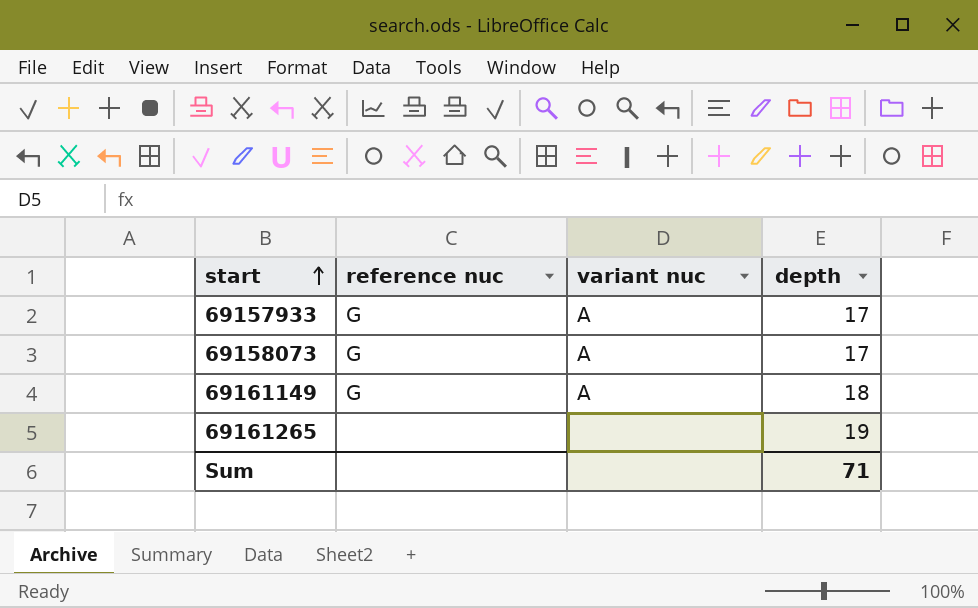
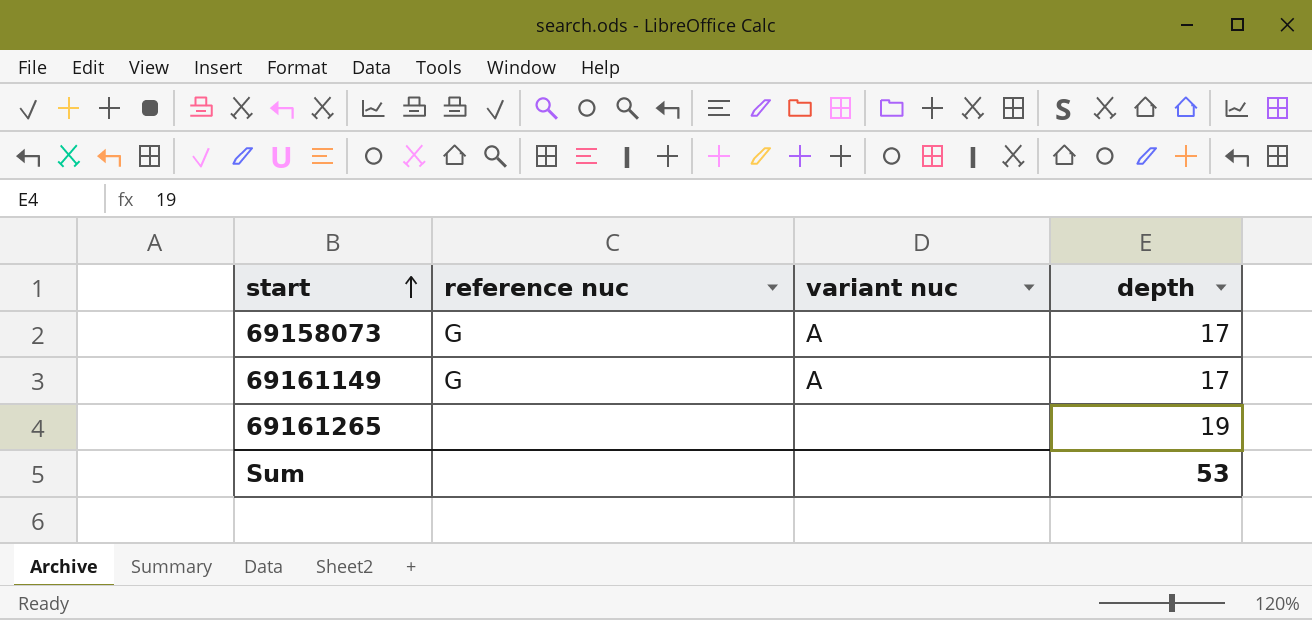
row 69157933: G | A | 17 -> none
69161149 | depth: 18 -> 17
Sum | depth: 71 -> 53

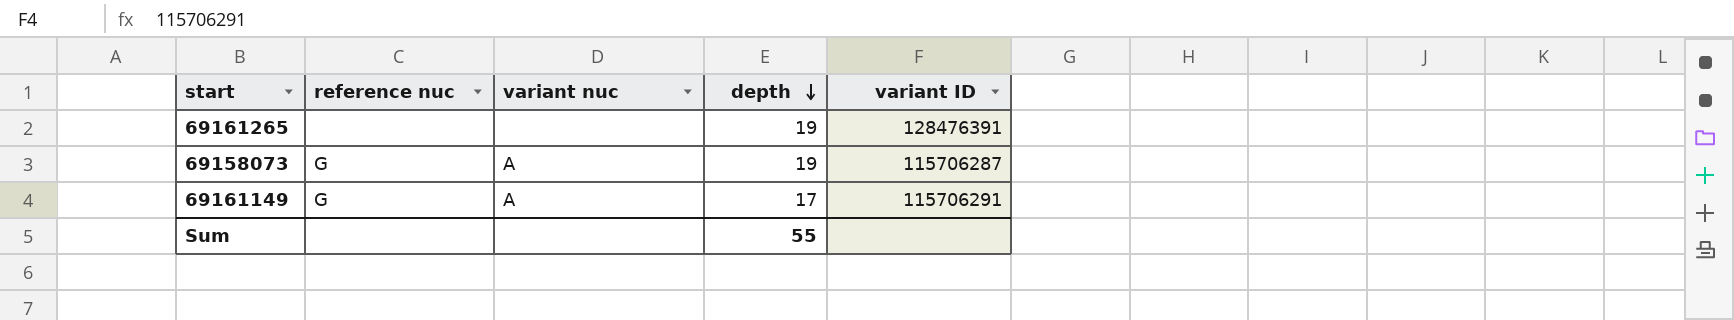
row order: start ascending -> depth descending
column variant ID | position: none -> 5
69158073 | depth: 17 -> 19
Sum | depth: 53 -> 55

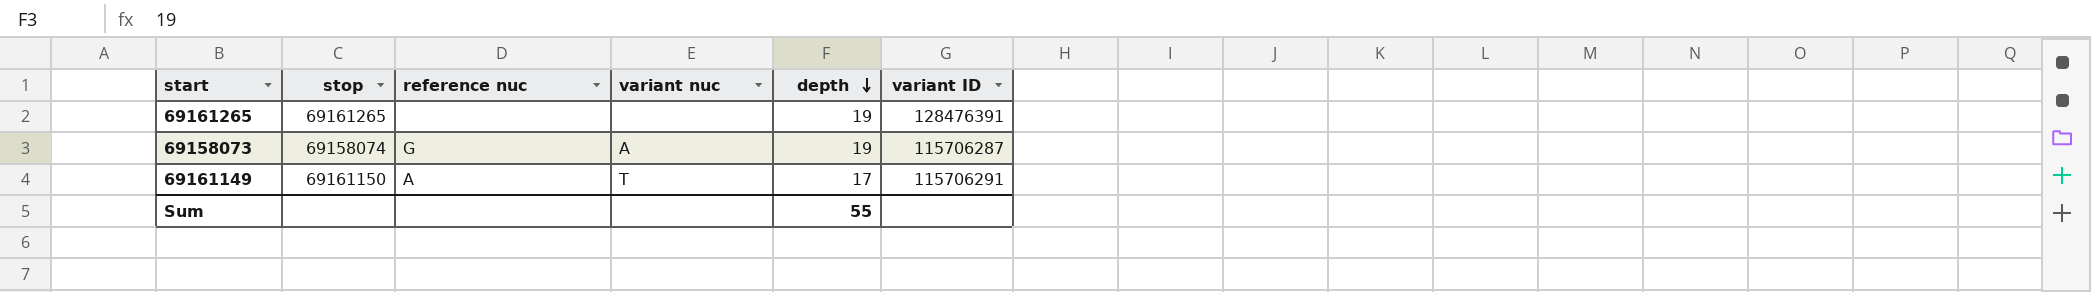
column stop | position: none -> 2
69161149 | reference nuc: G -> A
69161149 | variant nuc: A -> T

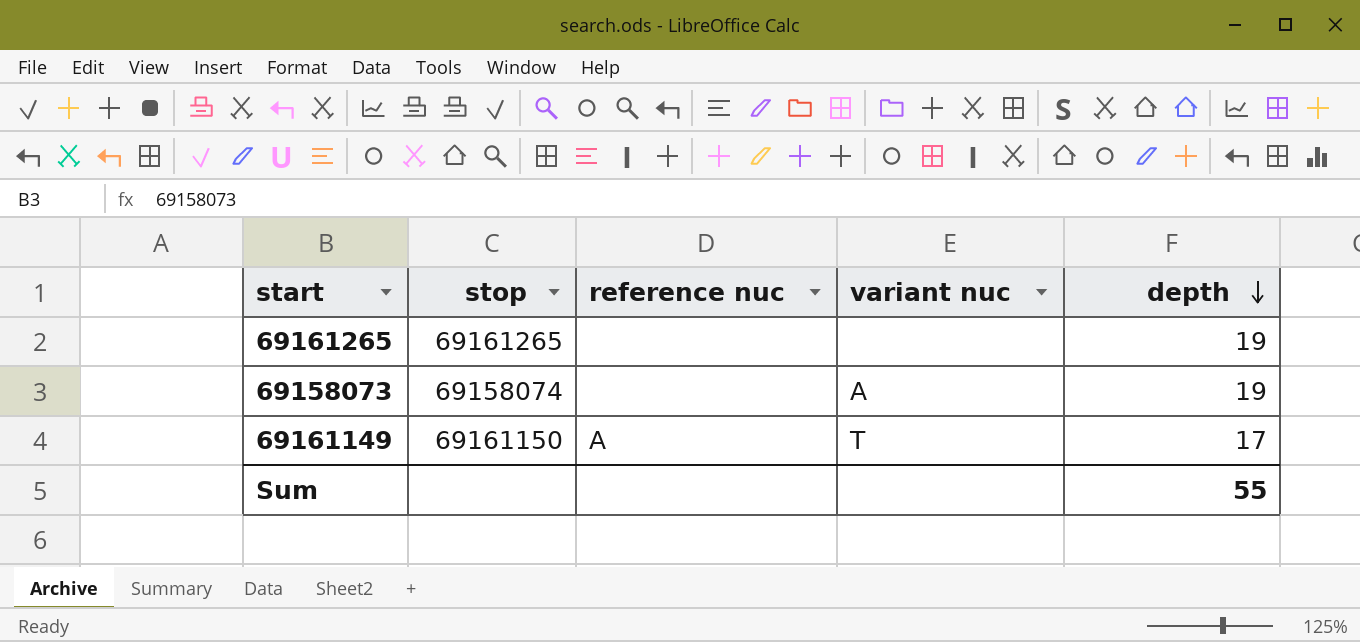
column variant ID | position: 6 -> none
69158073 | reference nuc: G -> none

